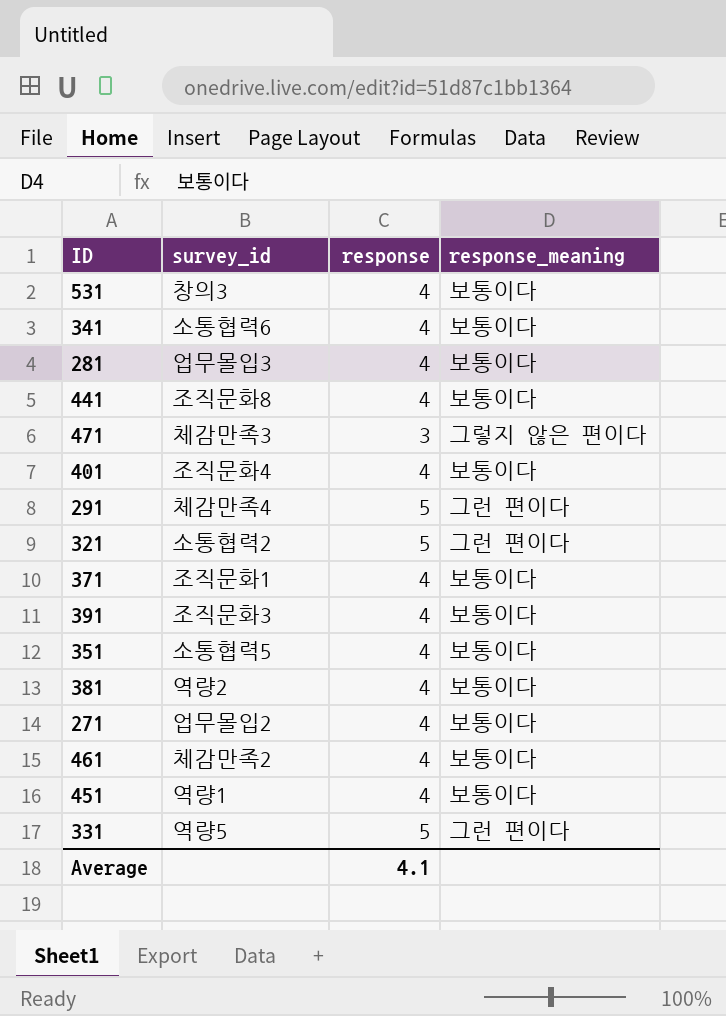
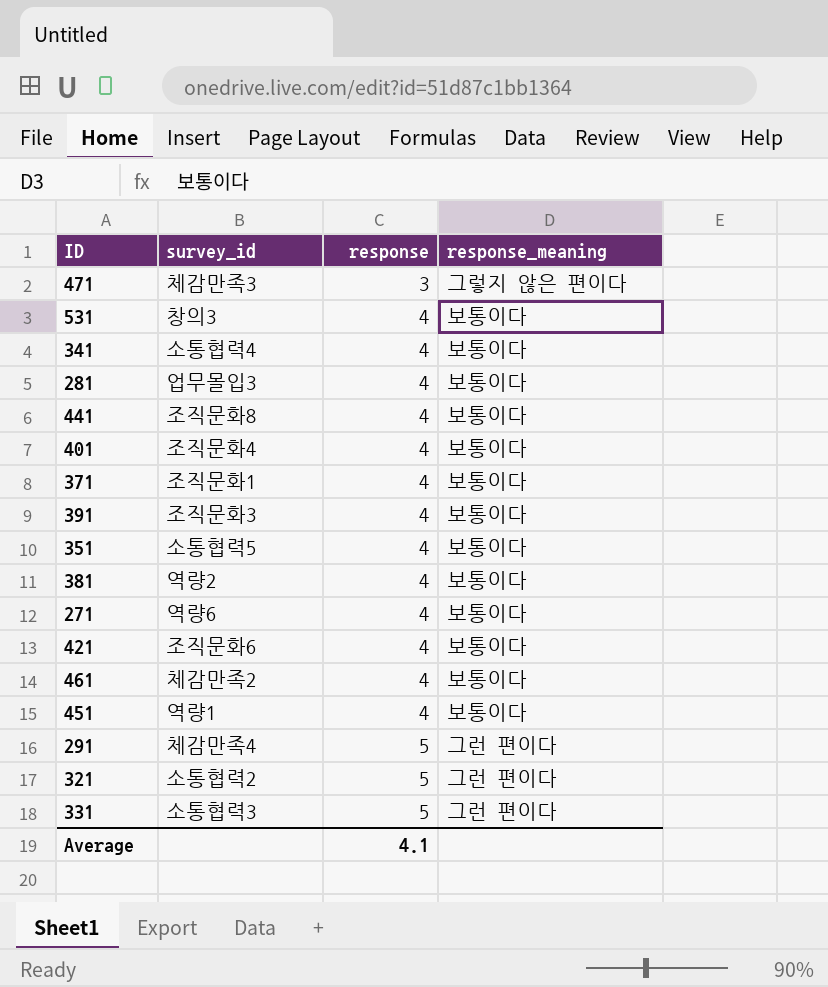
row order: none -> response ascending
341 | survey_id: 소통협력6 -> 소통협력4
271 | survey_id: 업무몰입2 -> 역량6
row 421: none -> 조직문화6 | 4 | 보통이다
331 | survey_id: 역량5 -> 소통협력3

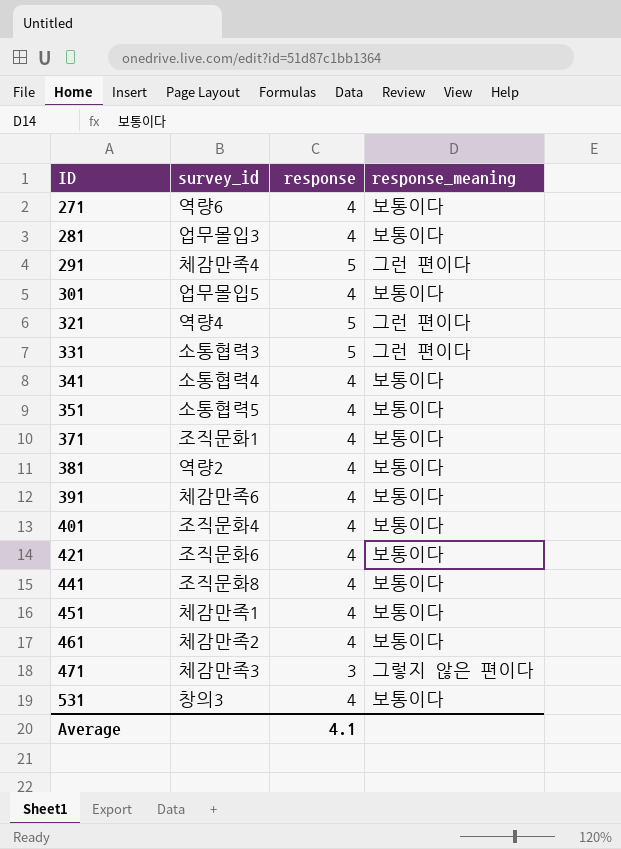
row order: response ascending -> ID ascending
row 301: none -> 업무몰입5 | 4 | 보통이다
321 | survey_id: 소통협력2 -> 역량4
391 | survey_id: 조직문화3 -> 체감만족6
451 | survey_id: 역량1 -> 체감만족1

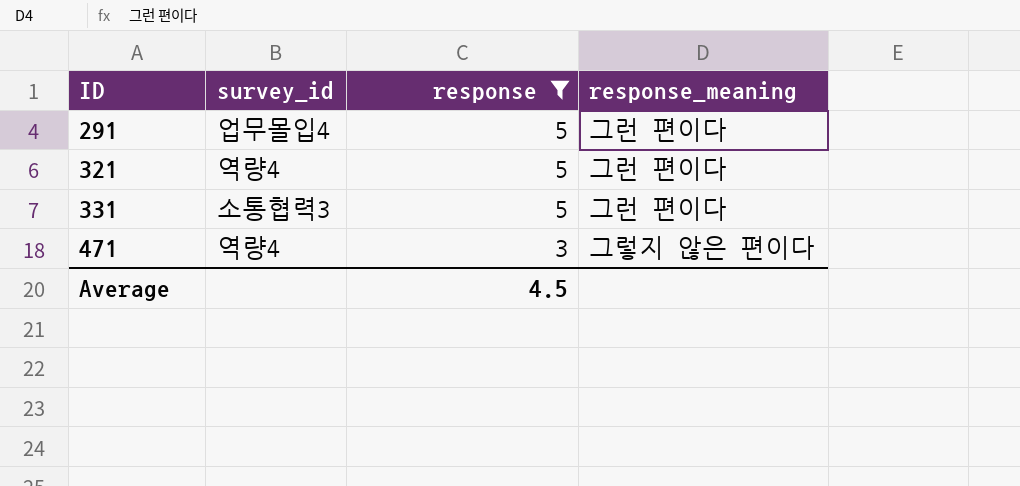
filter: none -> response != 4
291 | survey_id: 체감만족4 -> 업무몰입4
471 | survey_id: 체감만족3 -> 역량4
Average | response: 4.1 -> 4.5

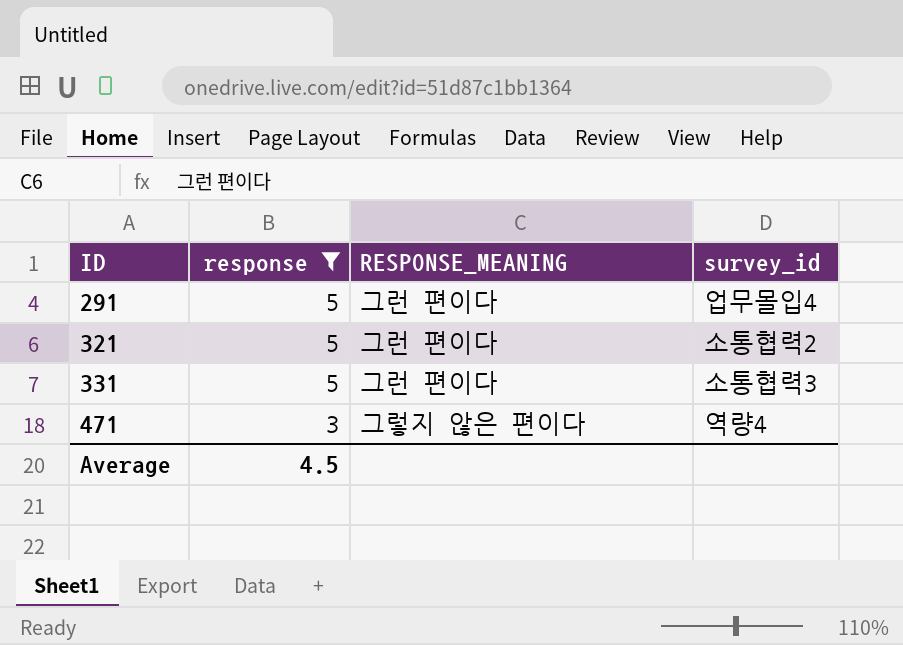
column name: response_meaning -> RESPONSE_MEANING
column survey_id | position: 2 -> 4
321 | survey_id: 역량4 -> 소통협력2

